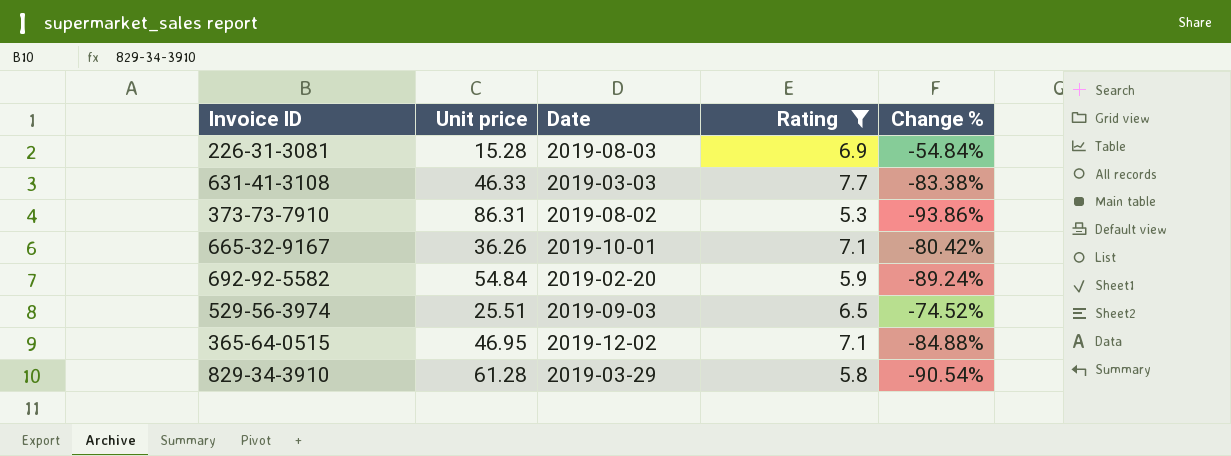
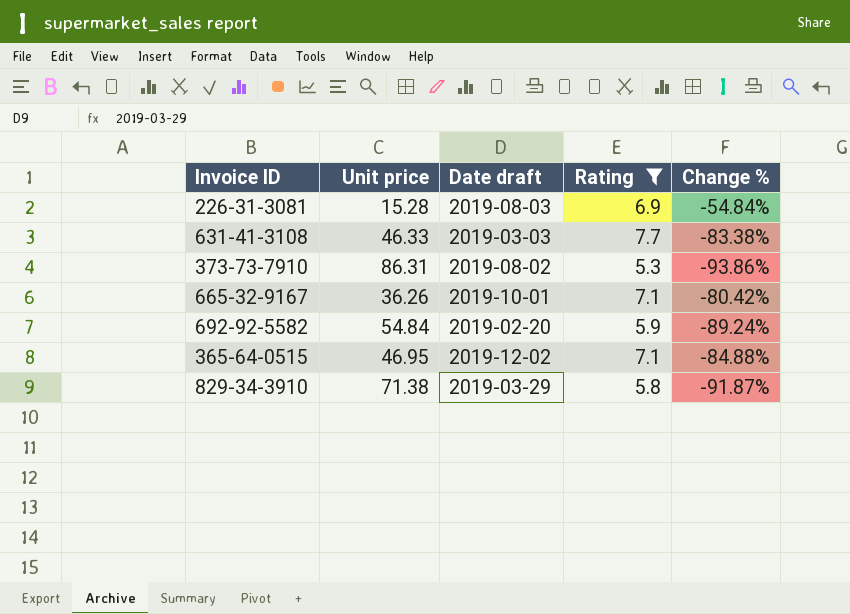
column name: Date -> Date draft
row 529-56-3974: 25.51 | 2019-09-03 | 6.5 | -74.52% -> none
829-34-3910 | Unit price: 61.28 -> 71.38
829-34-3910 | Change %: -90.54% -> -91.87%

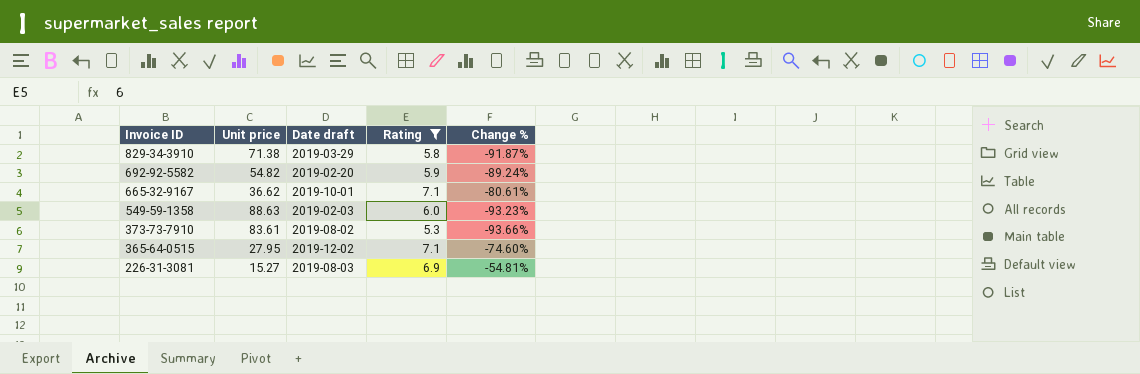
row order: none -> Invoice ID descending
row 631-41-3108: 46.33 | 2019-03-03 | 7.7 | -83.38% -> none
692-92-5582 | Unit price: 54.84 -> 54.82
665-32-9167 | Unit price: 36.26 -> 36.62
665-32-9167 | Change %: -80.42% -> -80.61%
row 549-59-1358: none -> 88.63 | 2019-02-03 | 6.0 | -93.23%
373-73-7910 | Unit price: 86.31 -> 83.61
373-73-7910 | Change %: -93.86% -> -93.66%
365-64-0515 | Unit price: 46.95 -> 27.95
365-64-0515 | Change %: -84.88% -> -74.60%
226-31-3081 | Unit price: 15.28 -> 15.27
226-31-3081 | Change %: -54.84% -> -54.81%

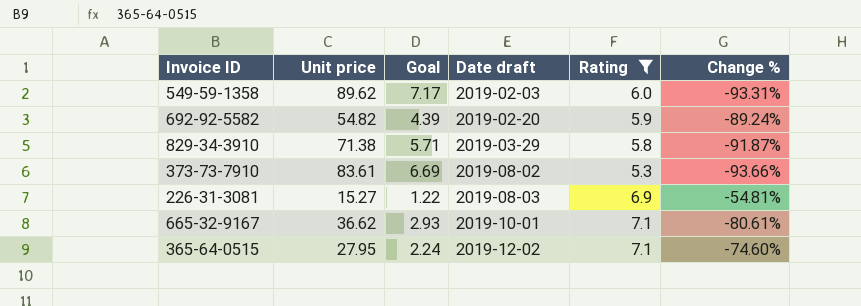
row order: Invoice ID descending -> Date draft ascending
column Goal | formula: none -> [Unit price] * 0.08
549-59-1358 | Unit price: 88.63 -> 89.62
549-59-1358 | Change %: -93.23% -> -93.31%

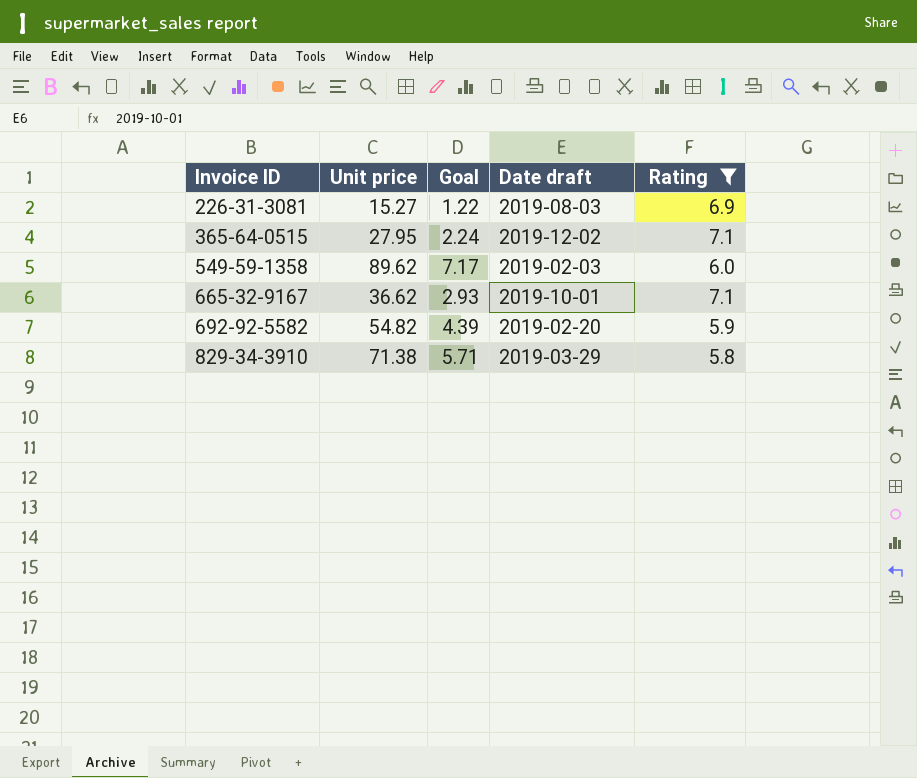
row order: Date draft ascending -> Invoice ID ascending
column Change % | formula: ([Rating] - [Unit price]) / [Unit price] -> none
row 373-73-7910: 83.61 | 6.69 | 2019-08-02 | 5.3 | -93.66% -> none

